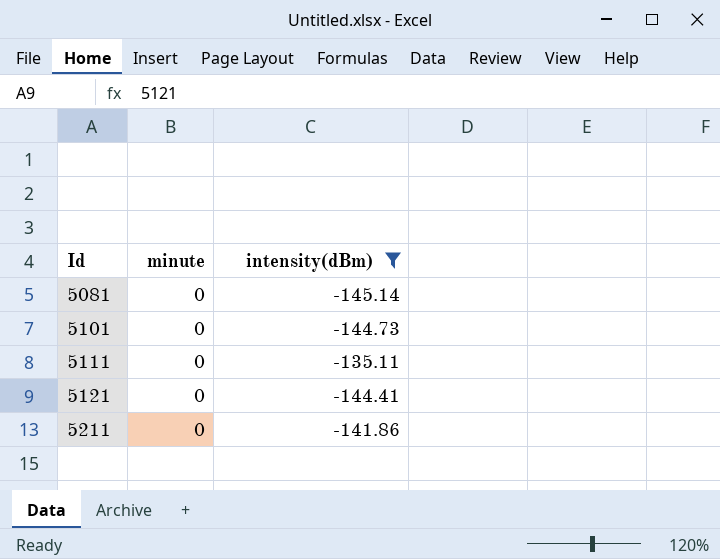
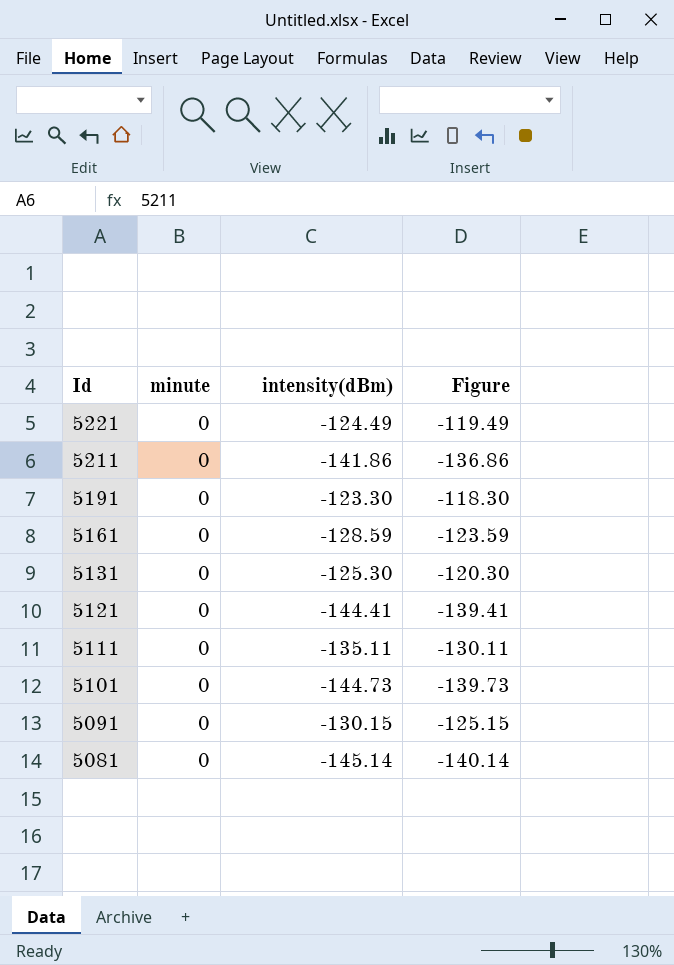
filter: intensity(dBm) <= -135.11 -> none
row order: Id ascending -> Id descending
column Figure | formula: none -> [intensity(dBm)] + 5

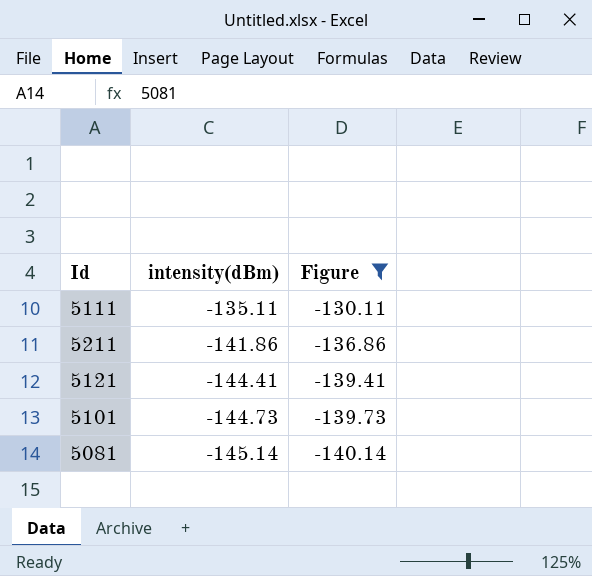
filter: none -> Figure <= -130.11
row order: Id descending -> intensity(dBm) descending
column minute | position: 2 -> none

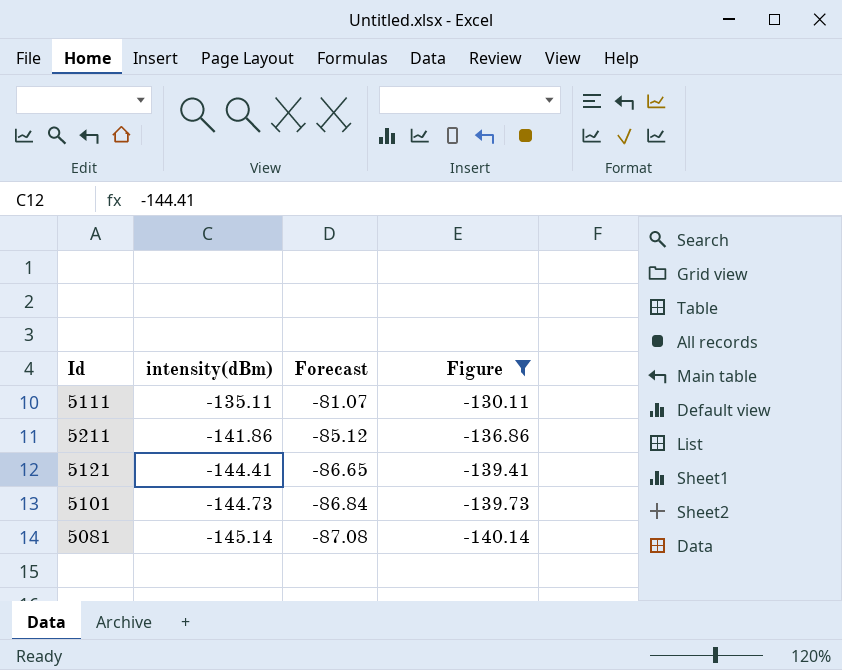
column Forecast | formula: none -> [intensity(dBm)] * 0.6

